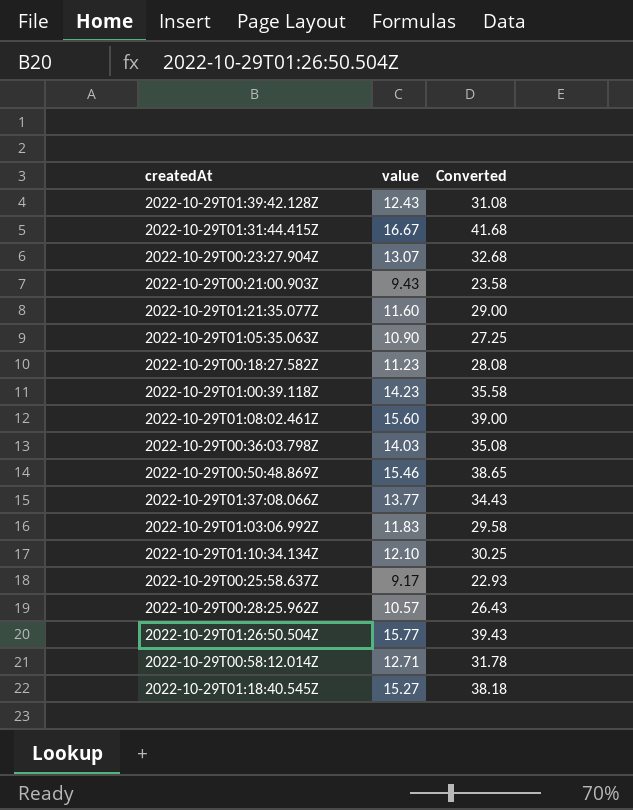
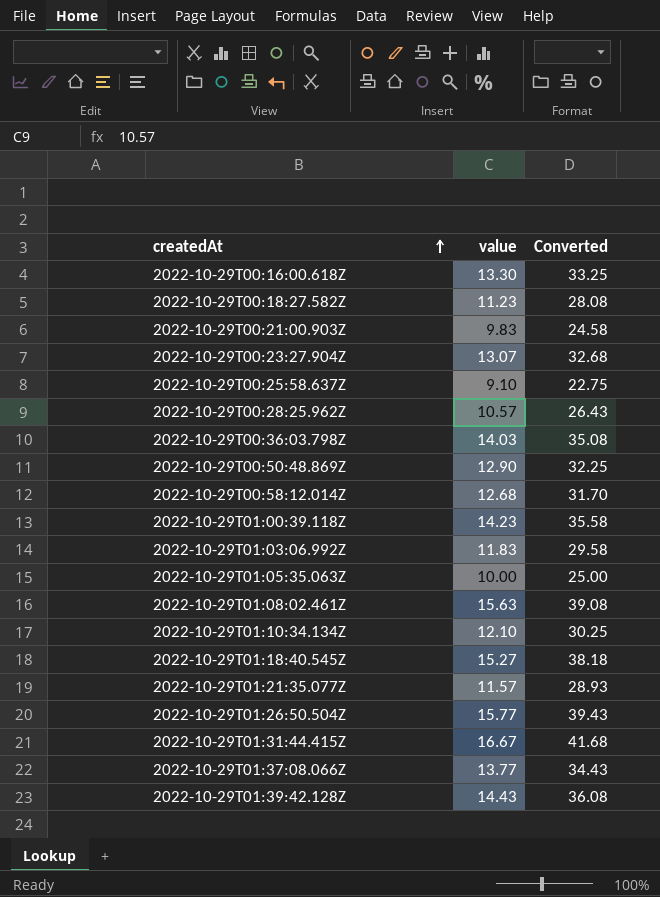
row order: none -> createdAt ascending
row 2022-10-29T00:16:00.618Z: none -> 13.30 | 33.25
2022-10-29T00:21:00.903Z | value: 9.43 -> 9.83
2022-10-29T00:21:00.903Z | Converted: 23.58 -> 24.58
2022-10-29T00:25:58.637Z | value: 9.17 -> 9.10
2022-10-29T00:25:58.637Z | Converted: 22.93 -> 22.75
2022-10-29T00:50:48.869Z | value: 15.46 -> 12.90
2022-10-29T00:50:48.869Z | Converted: 38.65 -> 32.25
2022-10-29T00:58:12.014Z | value: 12.71 -> 12.68
2022-10-29T00:58:12.014Z | Converted: 31.78 -> 31.70
2022-10-29T01:05:35.063Z | value: 10.90 -> 10.00
2022-10-29T01:05:35.063Z | Converted: 27.25 -> 25.00
2022-10-29T01:08:02.461Z | value: 15.60 -> 15.63
2022-10-29T01:08:02.461Z | Converted: 39.00 -> 39.08
2022-10-29T01:21:35.077Z | value: 11.60 -> 11.57
2022-10-29T01:21:35.077Z | Converted: 29.00 -> 28.93
2022-10-29T01:39:42.128Z | value: 12.43 -> 14.43
2022-10-29T01:39:42.128Z | Converted: 31.08 -> 36.08

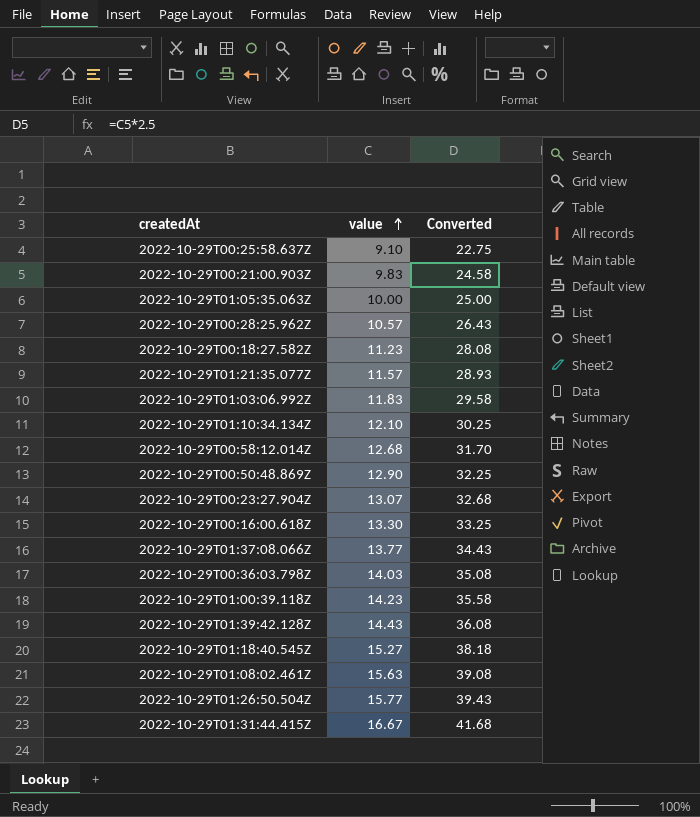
row order: createdAt ascending -> value ascending

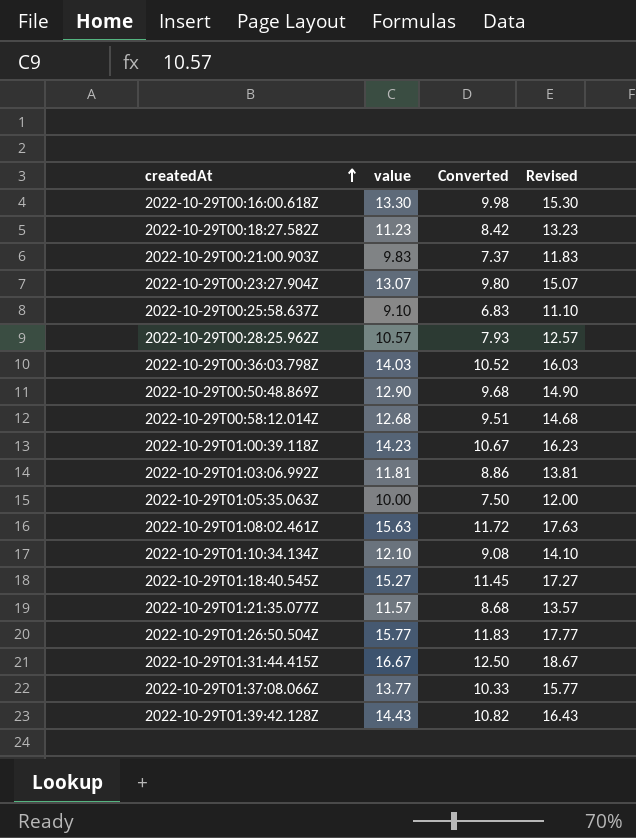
row order: value ascending -> createdAt ascending
column Converted | formula: [value] * 2.5 -> [value] * 0.75
column Revised | formula: none -> [value] + 2
2022-10-29T01:03:06.992Z | value: 11.83 -> 11.81

